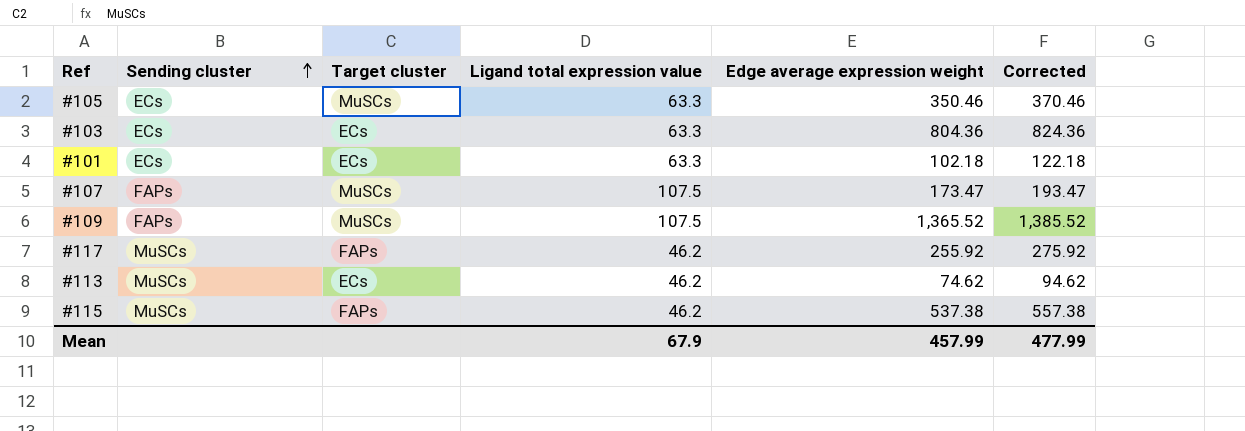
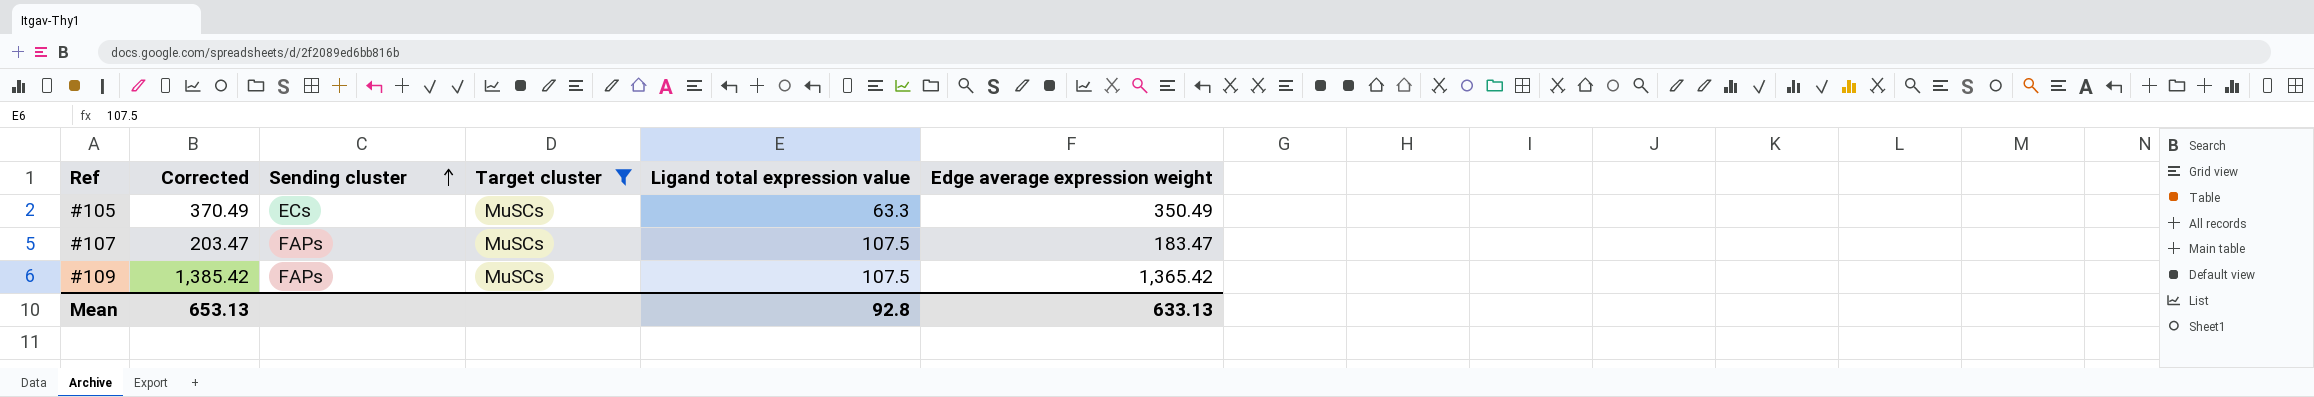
filter: none -> Target cluster = MuSCs
column Corrected | position: 6 -> 2
#105 | Corrected: 370.46 -> 370.49
#105 | Edge average expression weight: 350.46 -> 350.49
#107 | Corrected: 193.47 -> 203.47
#107 | Edge average expression weight: 173.47 -> 183.47
#109 | Corrected: 1,385.52 -> 1,385.42
#109 | Edge average expression weight: 1,365.52 -> 1,365.42
Mean | Corrected: 477.99 -> 653.13
Mean | Ligand total expression value: 67.9 -> 92.8
Mean | Edge average expression weight: 457.99 -> 633.13

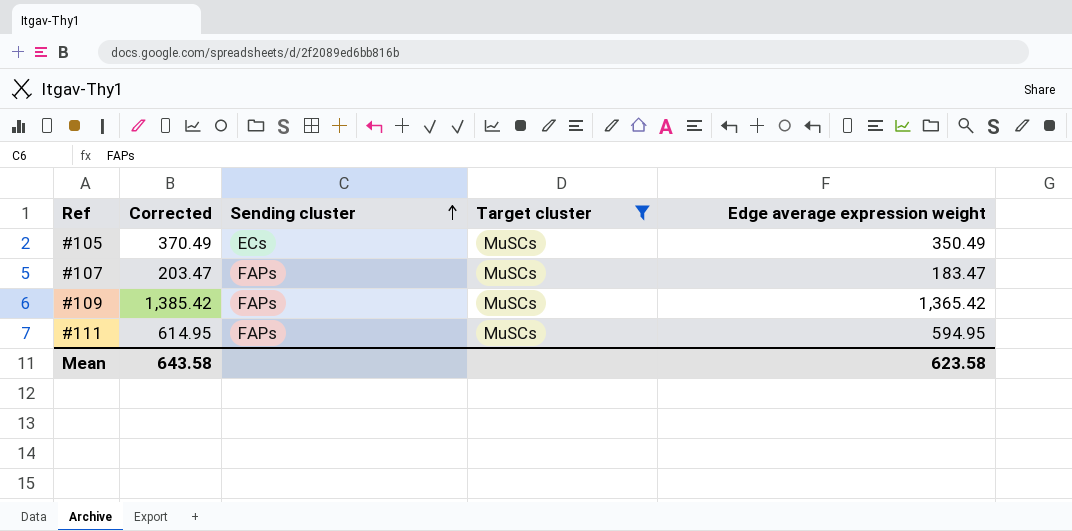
column Ligand total expression value | position: 5 -> none
row #111: none -> 614.95 | FAPs | MuSCs | 594.95
Mean | Corrected: 653.13 -> 643.58
Mean | Edge average expression weight: 633.13 -> 623.58

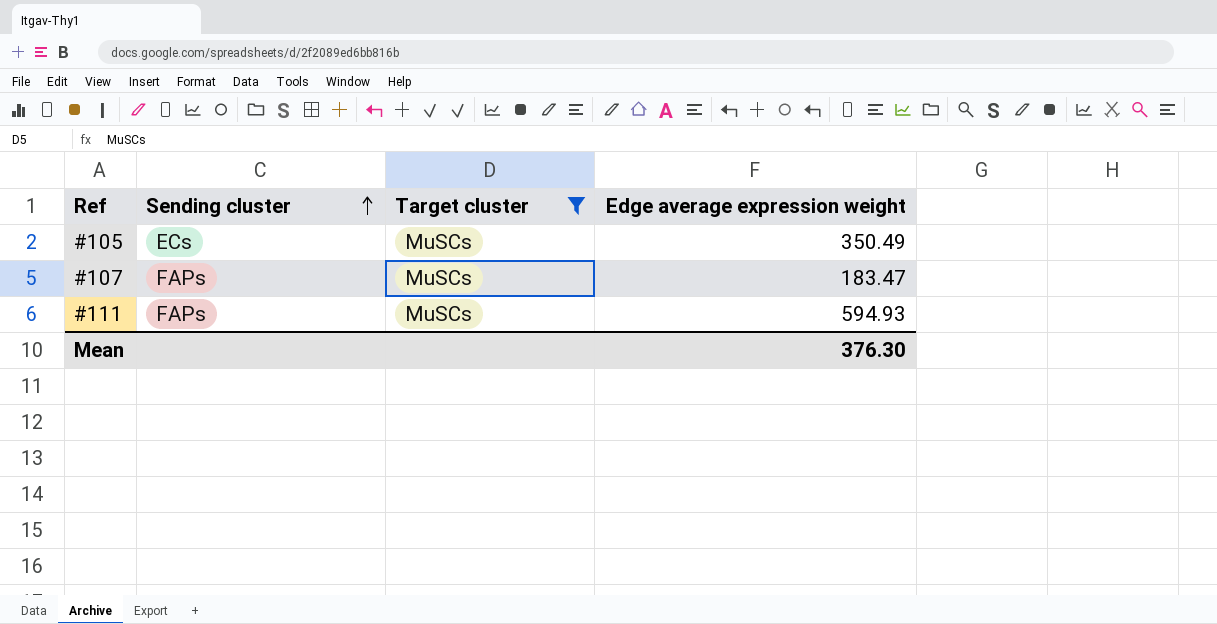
column Corrected | formula: [Edge average expression weight] + 20 -> none
row #109: 1,385.42 | FAPs | MuSCs | 1,365.42 -> none
#111 | Edge average expression weight: 594.95 -> 594.93
Mean | Edge average expression weight: 623.58 -> 376.30

